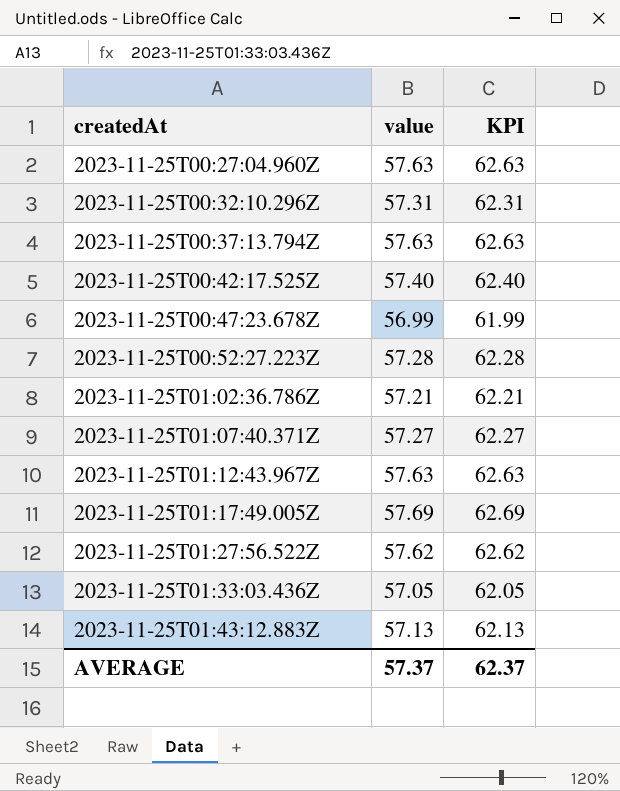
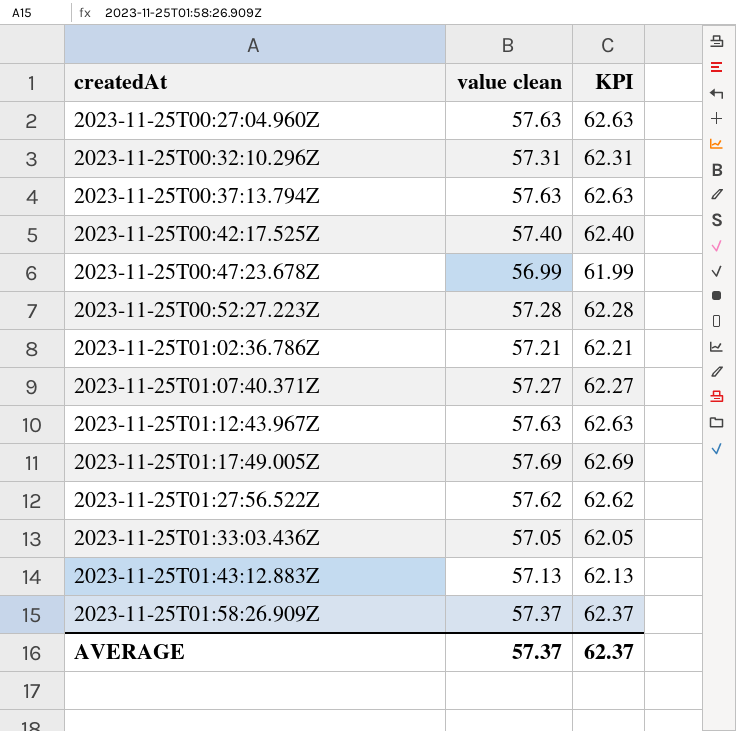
column name: value -> value clean
row 2023-11-25T01:58:26.909Z: none -> 57.37 | 62.37

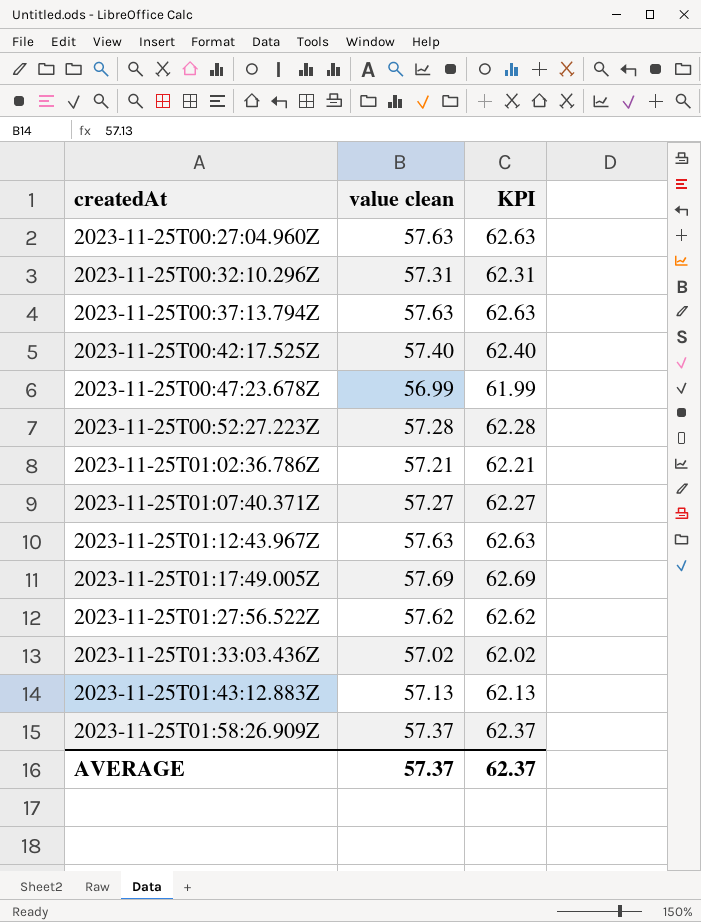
2023-11-25T01:33:03.436Z | value clean: 57.05 -> 57.02
2023-11-25T01:33:03.436Z | KPI: 62.05 -> 62.02

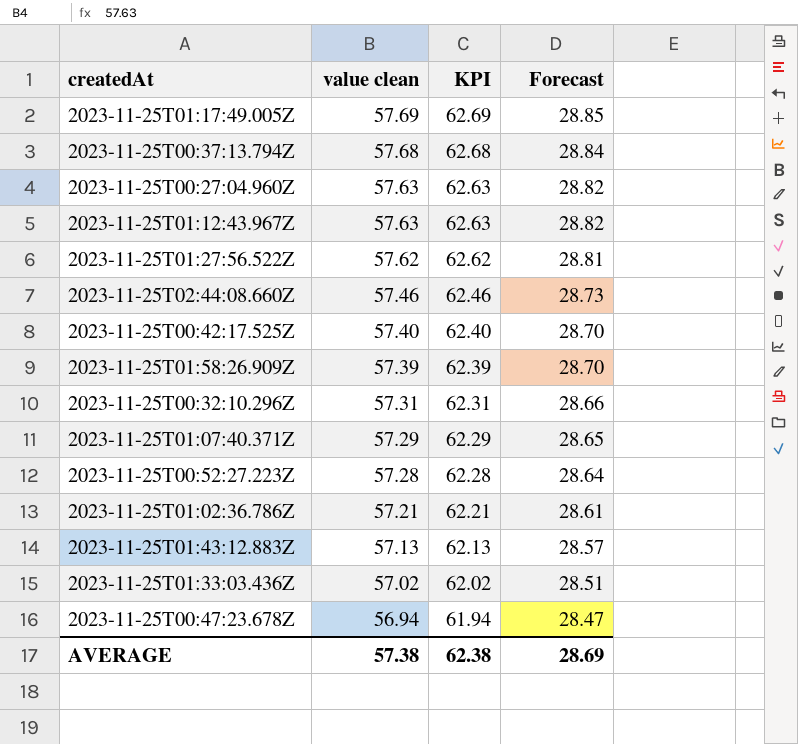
row order: createdAt ascending -> value clean descending
column Forecast | formula: none -> [value clean] * 0.5
2023-11-25T00:37:13.794Z | value clean: 57.63 -> 57.68
2023-11-25T00:37:13.794Z | KPI: 62.63 -> 62.68
row 2023-11-25T02:44:08.660Z: none -> 57.46 | 62.46 | 28.73
2023-11-25T01:58:26.909Z | value clean: 57.37 -> 57.39
2023-11-25T01:58:26.909Z | KPI: 62.37 -> 62.39
2023-11-25T01:07:40.371Z | value clean: 57.27 -> 57.29
2023-11-25T01:07:40.371Z | KPI: 62.27 -> 62.29
2023-11-25T00:47:23.678Z | value clean: 56.99 -> 56.94
2023-11-25T00:47:23.678Z | KPI: 61.99 -> 61.94
AVERAGE | value clean: 57.37 -> 57.38
AVERAGE | KPI: 62.37 -> 62.38

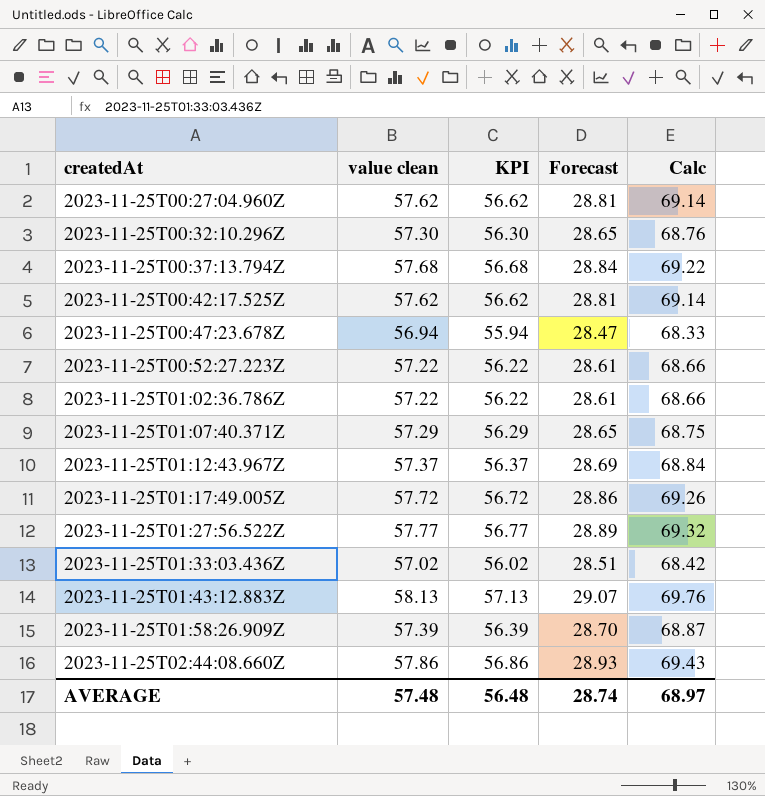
row order: value clean descending -> createdAt ascending
column KPI | formula: [value clean] + 5 -> [value clean] - 1
column Calc | formula: none -> [value clean] * 1.2
2023-11-25T00:27:04.960Z | value clean: 57.63 -> 57.62
2023-11-25T00:27:04.960Z | Forecast: 28.82 -> 28.81
2023-11-25T00:32:10.296Z | value clean: 57.31 -> 57.30
2023-11-25T00:32:10.296Z | Forecast: 28.66 -> 28.65
2023-11-25T00:42:17.525Z | value clean: 57.40 -> 57.62
2023-11-25T00:42:17.525Z | Forecast: 28.70 -> 28.81
2023-11-25T00:52:27.223Z | value clean: 57.28 -> 57.22
2023-11-25T00:52:27.223Z | Forecast: 28.64 -> 28.61
2023-11-25T01:02:36.786Z | value clean: 57.21 -> 57.22
2023-11-25T01:12:43.967Z | value clean: 57.63 -> 57.37
2023-11-25T01:12:43.967Z | Forecast: 28.82 -> 28.69
2023-11-25T01:17:49.005Z | value clean: 57.69 -> 57.72
2023-11-25T01:17:49.005Z | Forecast: 28.85 -> 28.86
2023-11-25T01:27:56.522Z | value clean: 57.62 -> 57.77
2023-11-25T01:27:56.522Z | Forecast: 28.81 -> 28.89
2023-11-25T01:43:12.883Z | value clean: 57.13 -> 58.13
2023-11-25T01:43:12.883Z | Forecast: 28.57 -> 29.07
2023-11-25T02:44:08.660Z | value clean: 57.46 -> 57.86
2023-11-25T02:44:08.660Z | Forecast: 28.73 -> 28.93
AVERAGE | value clean: 57.38 -> 57.48
AVERAGE | KPI: 62.38 -> 56.48
AVERAGE | Forecast: 28.69 -> 28.74

